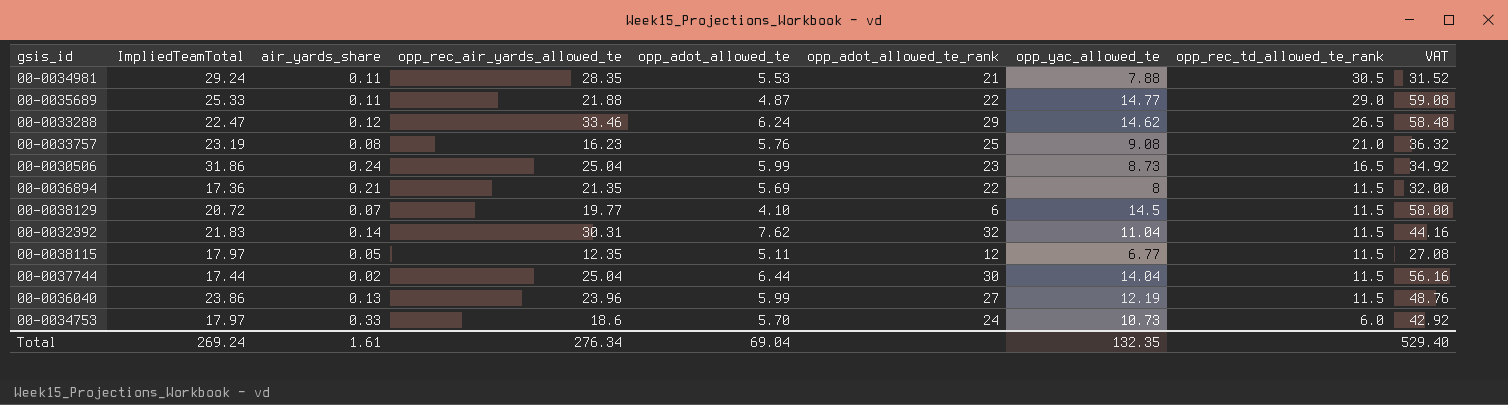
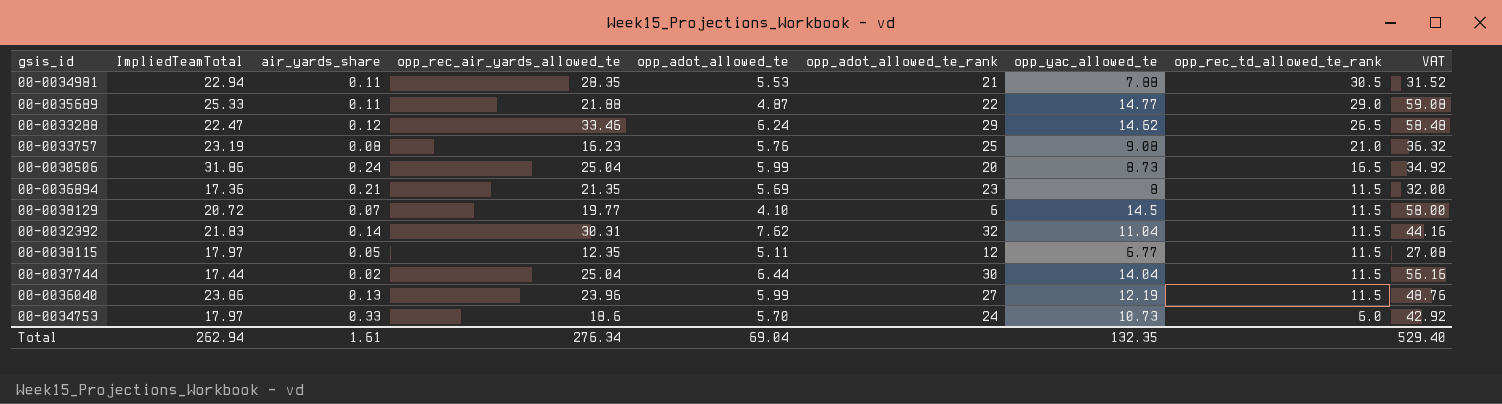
00-0034981 | ImpliedTeamTotal: 29.24 -> 22.94
00-0030506 | opp_adot_allowed_te_rank: 23 -> 20
00-0036894 | opp_adot_allowed_te_rank: 22 -> 23
Total | ImpliedTeamTotal: 269.24 -> 262.94

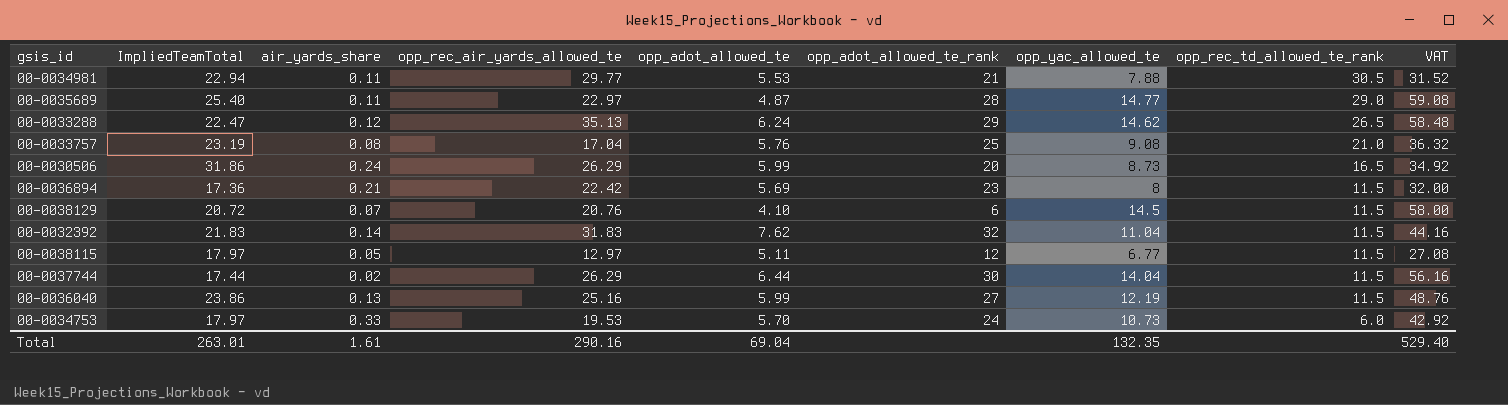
00-0034981 | opp_rec_air_yards_allowed_te: 28.35 -> 29.77
00-0035689 | ImpliedTeamTotal: 25.33 -> 25.40
00-0035689 | opp_rec_air_yards_allowed_te: 21.88 -> 22.97
00-0035689 | opp_adot_allowed_te_rank: 22 -> 28
00-0033288 | opp_rec_air_yards_allowed_te: 33.46 -> 35.13
00-0033757 | opp_rec_air_yards_allowed_te: 16.23 -> 17.04
00-0030506 | opp_rec_air_yards_allowed_te: 25.04 -> 26.29
00-0036894 | opp_rec_air_yards_allowed_te: 21.35 -> 22.42
00-0038129 | opp_rec_air_yards_allowed_te: 19.77 -> 20.76
00-0032392 | opp_rec_air_yards_allowed_te: 30.31 -> 31.83
00-0038115 | opp_rec_air_yards_allowed_te: 12.35 -> 12.97
00-0037744 | opp_rec_air_yards_allowed_te: 25.04 -> 26.29
00-0036040 | opp_rec_air_yards_allowed_te: 23.96 -> 25.16
00-0034753 | opp_rec_air_yards_allowed_te: 18.6 -> 19.53
Total | ImpliedTeamTotal: 262.94 -> 263.01
Total | opp_rec_air_yards_allowed_te: 276.34 -> 290.16

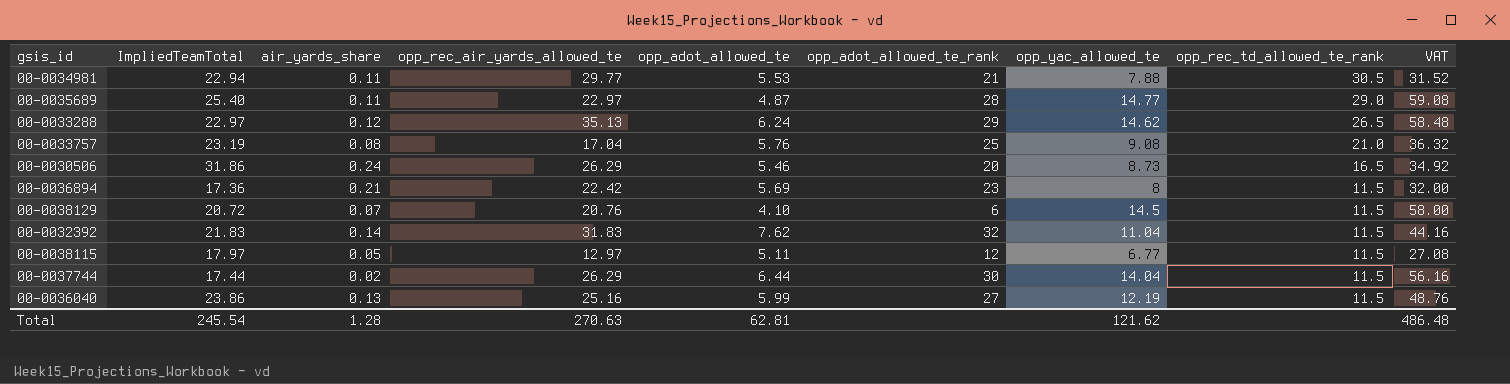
row 00-0034753: 17.97 | 0.33 | 19.53 | 5.70 | 24 | 10.73 | 6.0 | 42.92 -> none
00-0033288 | ImpliedTeamTotal: 22.47 -> 22.97
00-0030506 | opp_adot_allowed_te: 5.99 -> 5.46
Total | ImpliedTeamTotal: 263.01 -> 245.54
Total | air_yards_share: 1.61 -> 1.28
Total | opp_rec_air_yards_allowed_te: 290.16 -> 270.63
Total | opp_adot_allowed_te: 69.04 -> 62.81
Total | opp_yac_allowed_te: 132.35 -> 121.62
Total | VAT: 529.40 -> 486.48

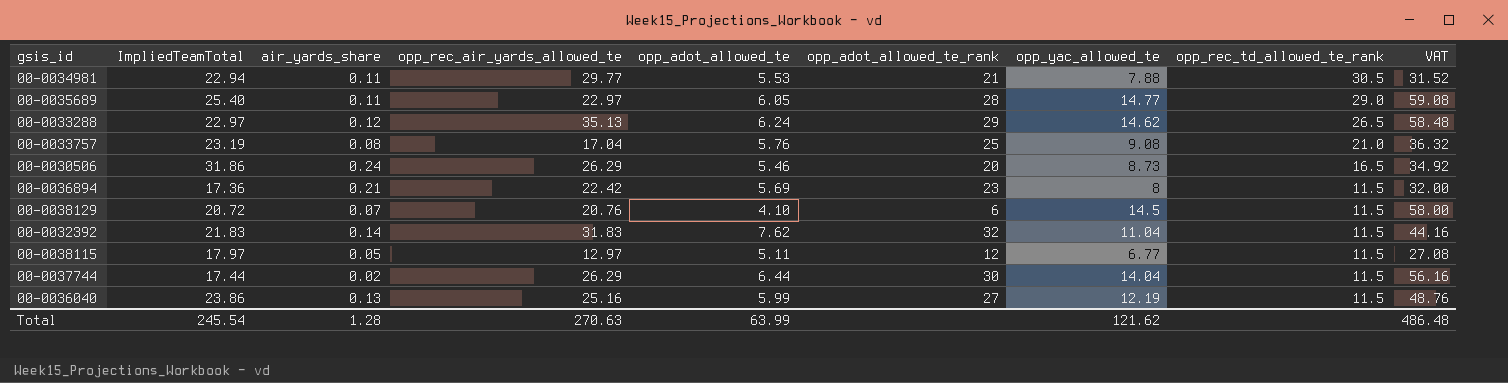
00-0035689 | opp_adot_allowed_te: 4.87 -> 6.05
Total | opp_adot_allowed_te: 62.81 -> 63.99

